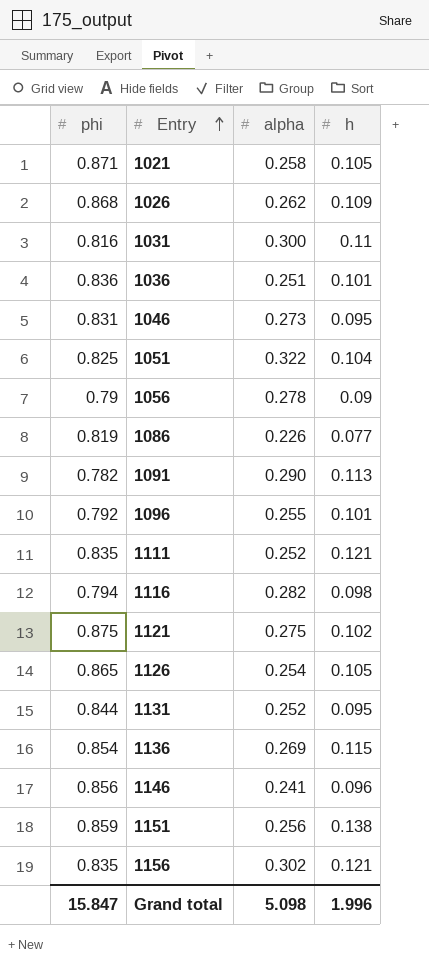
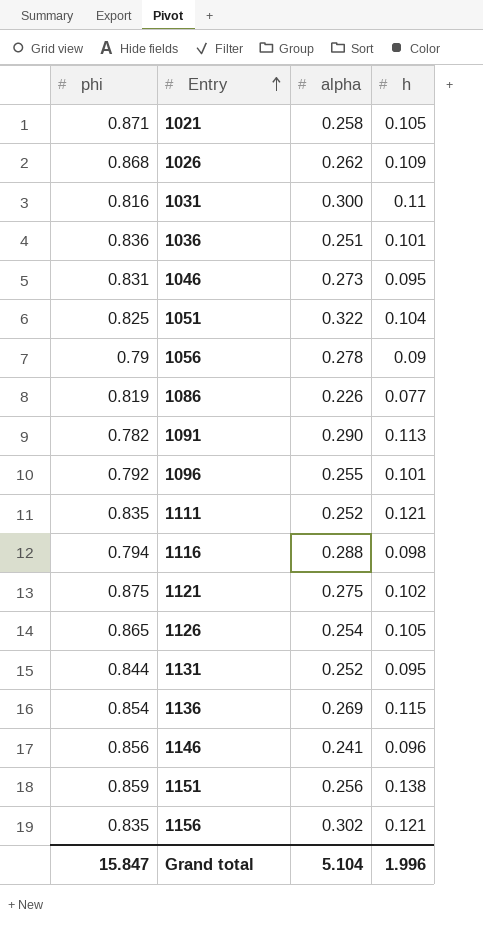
1116 | alpha: 0.282 -> 0.288
Grand total | alpha: 5.098 -> 5.104

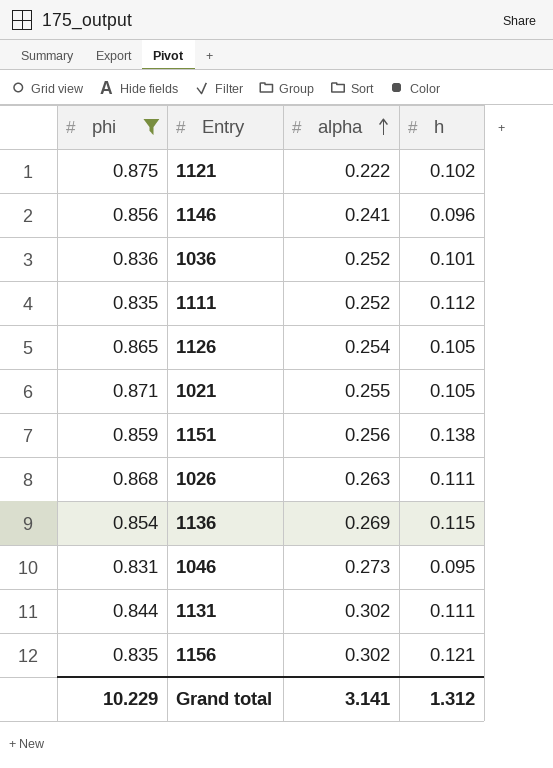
filter: none -> phi >= 0.831
row order: Entry ascending -> alpha ascending
1121 | alpha: 0.275 -> 0.222
1036 | alpha: 0.251 -> 0.252
1111 | h: 0.121 -> 0.112
1021 | alpha: 0.258 -> 0.255
1026 | alpha: 0.262 -> 0.263
1026 | h: 0.109 -> 0.111
1131 | alpha: 0.252 -> 0.302
1131 | h: 0.095 -> 0.111
Grand total | phi: 15.847 -> 10.229
Grand total | alpha: 5.104 -> 3.141
Grand total | h: 1.996 -> 1.312

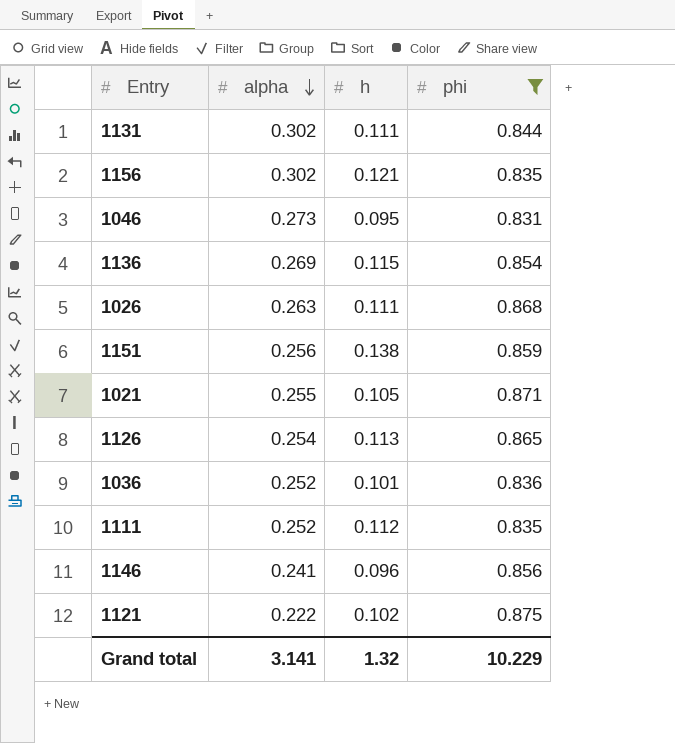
row order: alpha ascending -> alpha descending
column phi | position: 1 -> 4
1126 | h: 0.105 -> 0.113
Grand total | h: 1.312 -> 1.32

